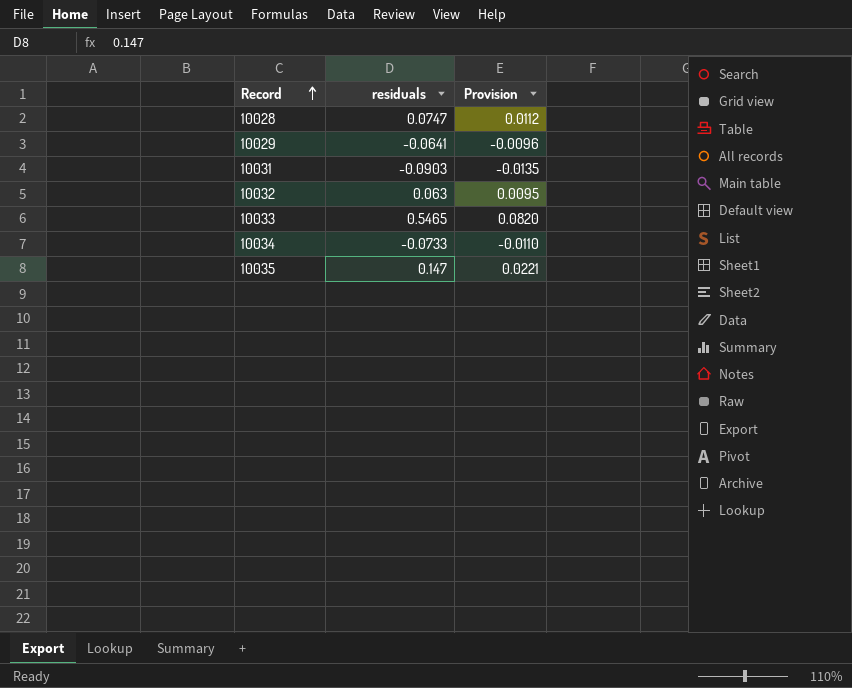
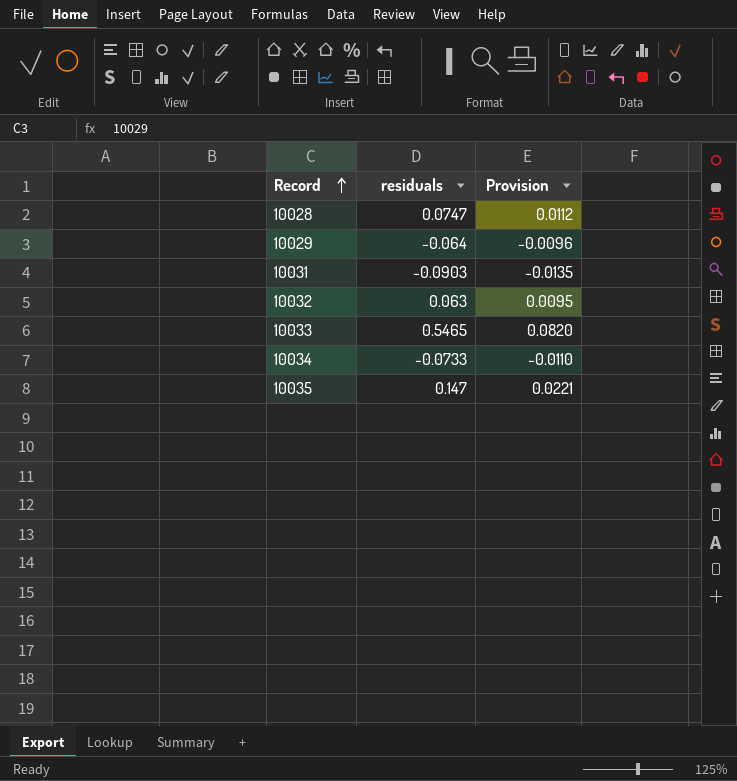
10029 | residuals: -0.0641 -> -0.064

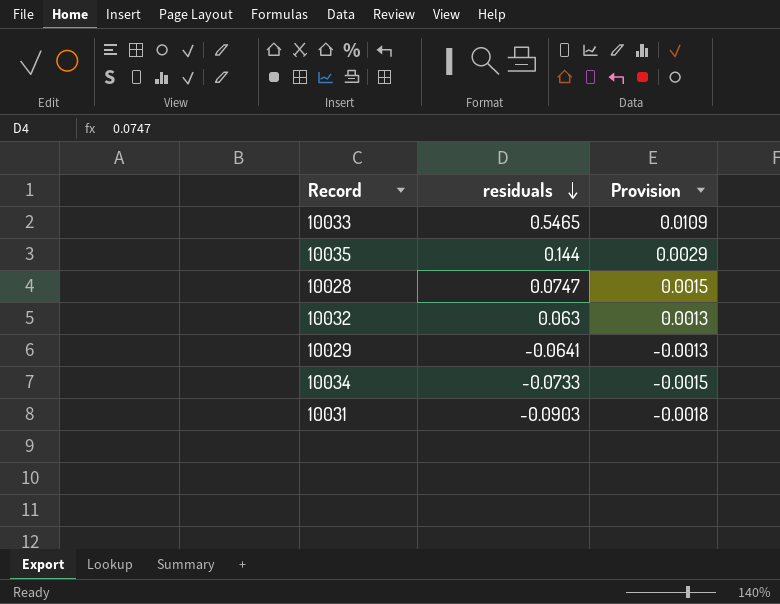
row order: Record ascending -> residuals descending
column Provision | formula: [residuals] * 0.15 -> [residuals] * 0.02
10035 | residuals: 0.147 -> 0.144
10029 | residuals: -0.064 -> -0.0641

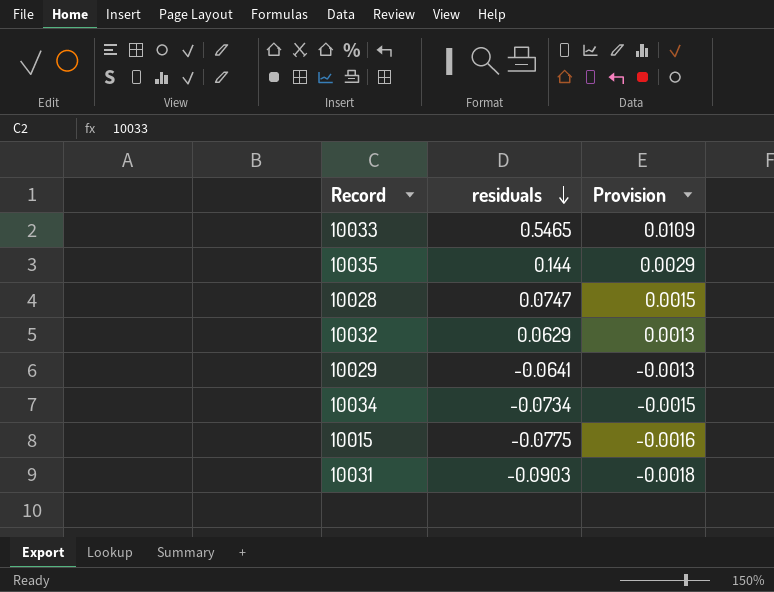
10032 | residuals: 0.063 -> 0.0629
10034 | residuals: -0.0733 -> -0.0734
row 10015: none -> -0.0775 | -0.0016

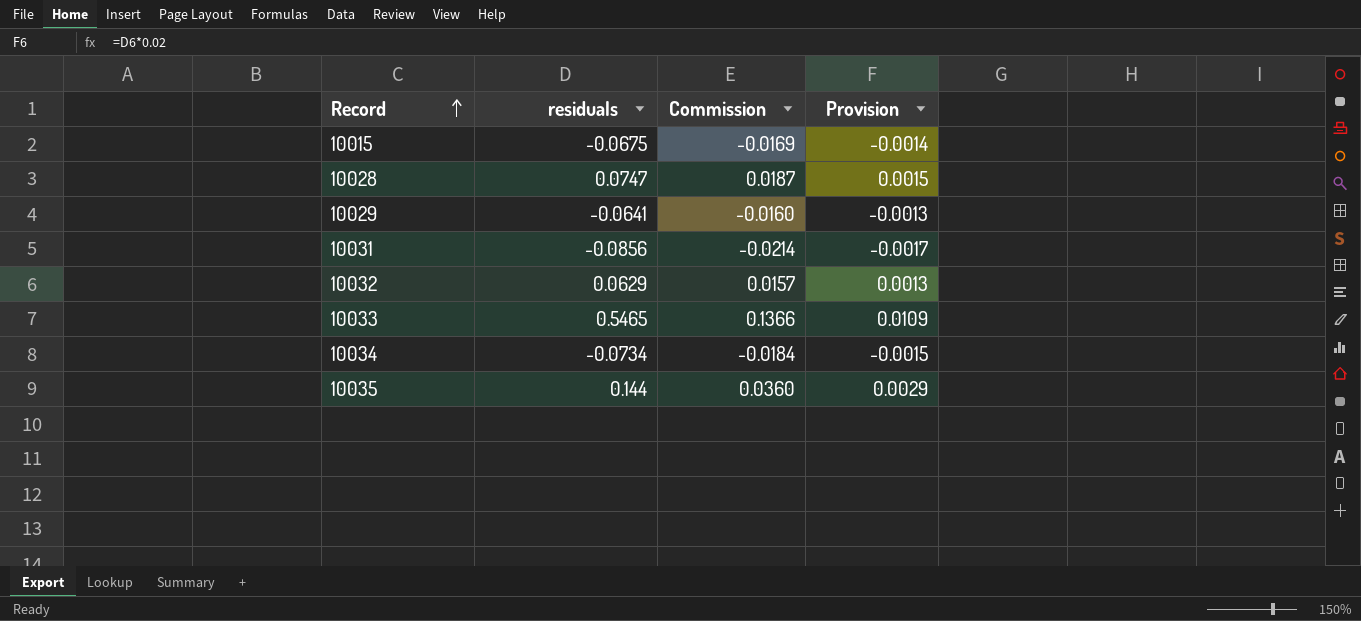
row order: residuals descending -> Record ascending
column Commission | formula: none -> [residuals] * 0.25
10015 | residuals: -0.0775 -> -0.0675
10015 | Provision: -0.0016 -> -0.0014
10031 | residuals: -0.0903 -> -0.0856
10031 | Provision: -0.0018 -> -0.0017

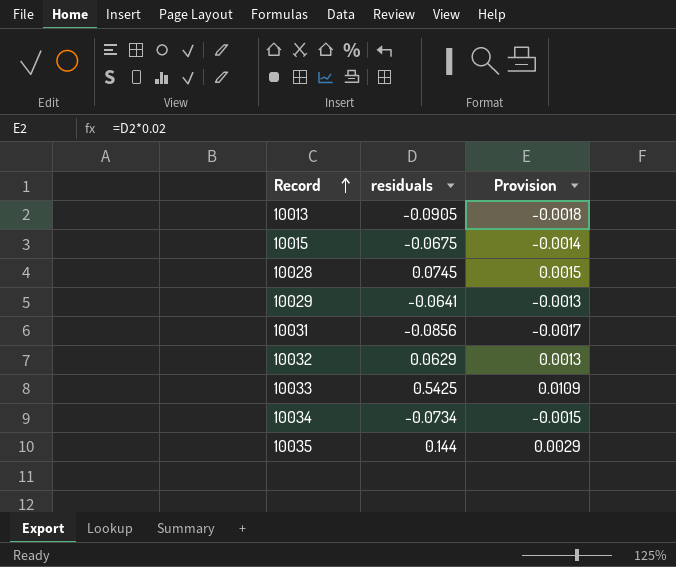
column Commission | formula: [residuals] * 0.25 -> none
row 10013: none -> -0.0905 | -0.0018
10028 | residuals: 0.0747 -> 0.0745
10033 | residuals: 0.5465 -> 0.5425

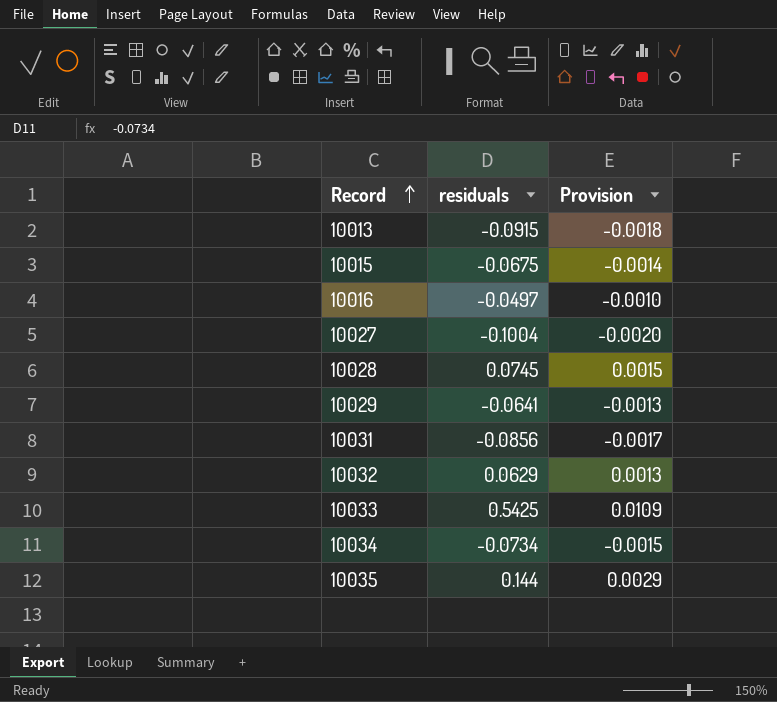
10013 | residuals: -0.0905 -> -0.0915
row 10016: none -> -0.0497 | -0.0010
row 10027: none -> -0.1004 | -0.0020

